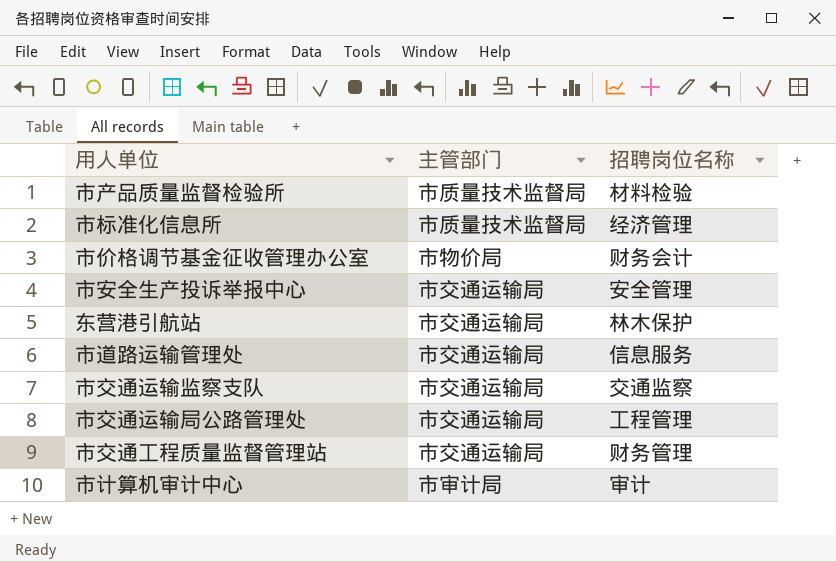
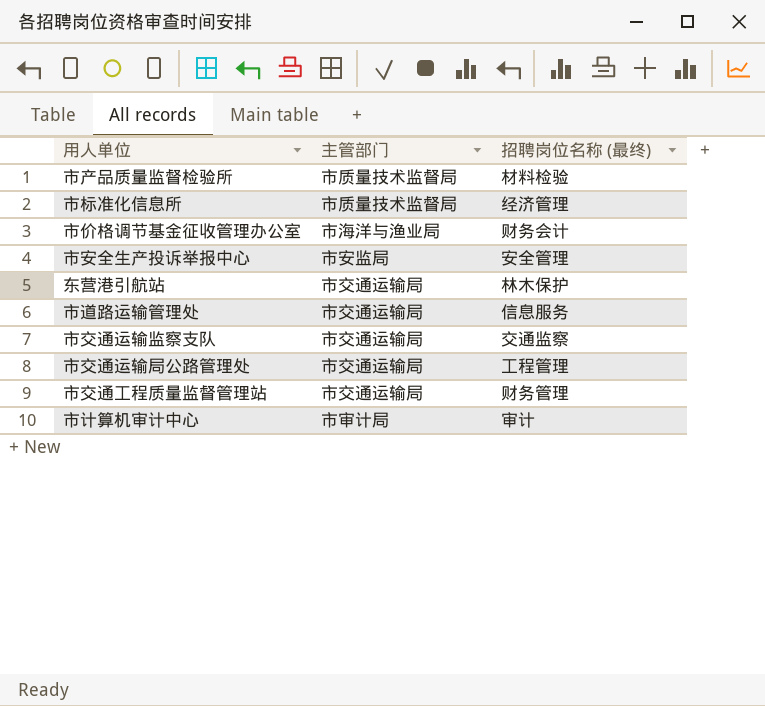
column name: 招聘岗位名称 -> 招聘岗位名称 (最终)
市价格调节基金征收管理办公室 | 主管部门: 市物价局 -> 市海洋与渔业局
市安全生产投诉举报中心 | 主管部门: 市交通运输局 -> 市安监局

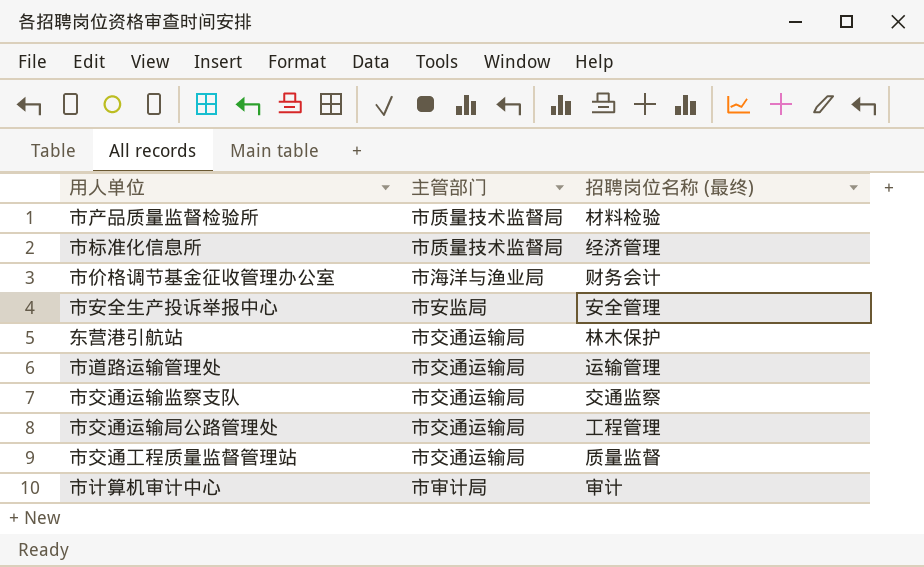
市道路运输管理处 | 招聘岗位名称 (最终): 信息服务 -> 运输管理
市交通工程质量监督管理站 | 招聘岗位名称 (最终): 财务管理 -> 质量监督

